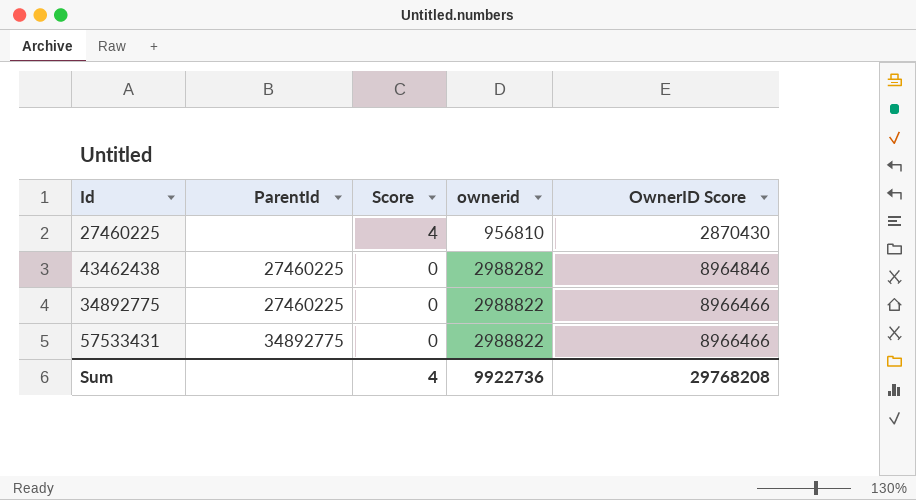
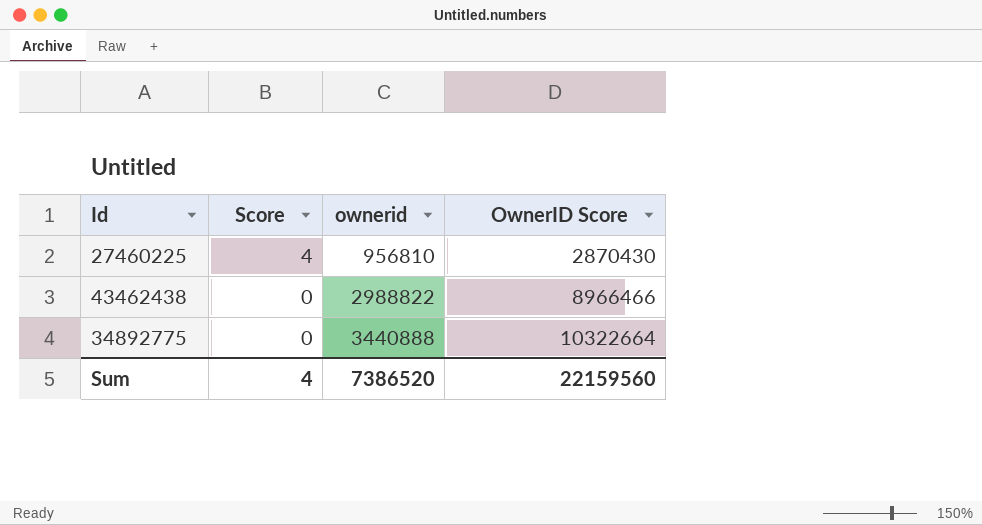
column ParentId | position: 2 -> none
row 57533431: 34892775 | 0 | 2988822 | 8966466 -> none
43462438 | ownerid: 2988282 -> 2988822
43462438 | OwnerID Score: 8964846 -> 8966466
34892775 | ownerid: 2988822 -> 3440888
34892775 | OwnerID Score: 8966466 -> 10322664
Sum | ownerid: 9922736 -> 7386520
Sum | OwnerID Score: 29768208 -> 22159560

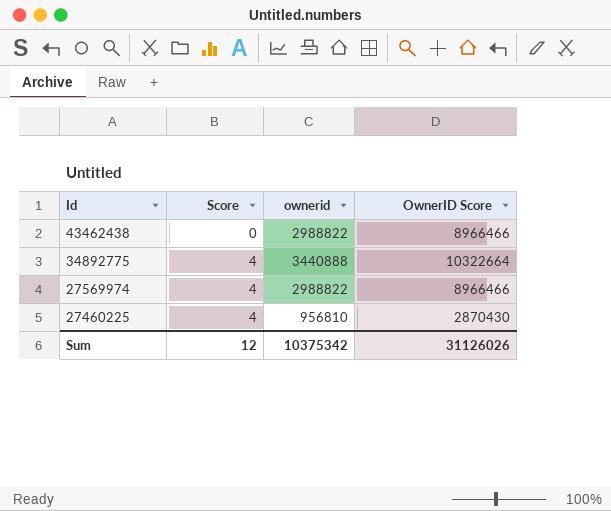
row order: Score descending -> Id descending
34892775 | Score: 0 -> 4
row 27569974: none -> 4 | 2988822 | 8966466
Sum | Score: 4 -> 12
Sum | ownerid: 7386520 -> 10375342
Sum | OwnerID Score: 22159560 -> 31126026

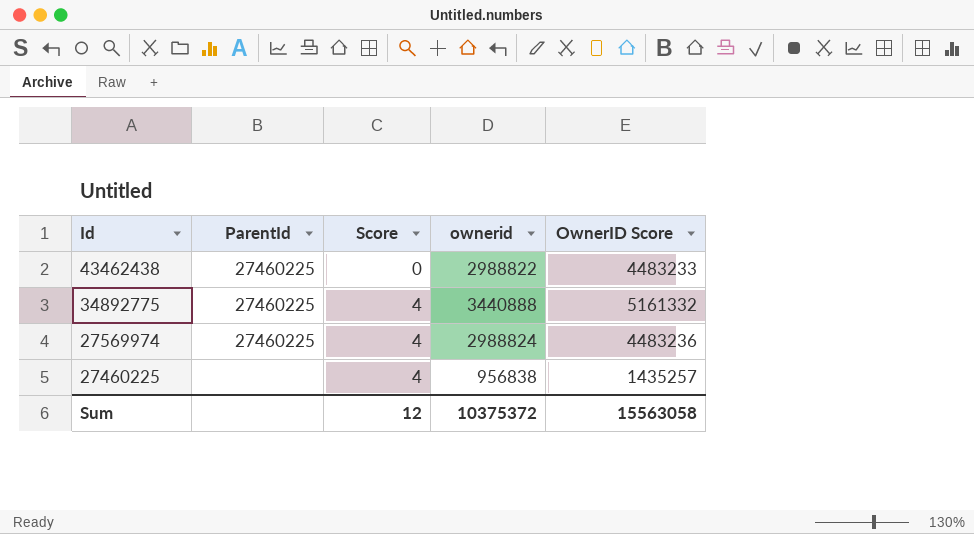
column ParentId | position: none -> 2
column OwnerID Score | formula: [ownerid] * 3 -> [ownerid] * 1.5
27569974 | ownerid: 2988822 -> 2988824
27460225 | ownerid: 956810 -> 956838
Sum | ownerid: 10375342 -> 10375372
Sum | OwnerID Score: 31126026 -> 15563058

